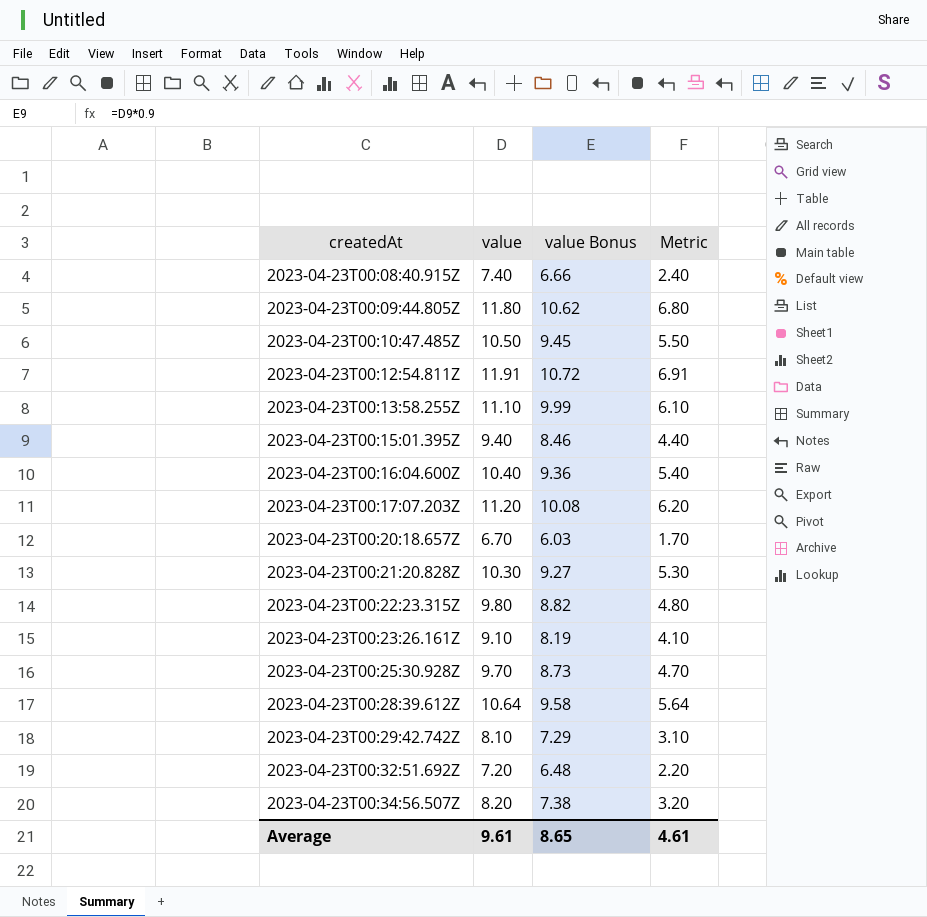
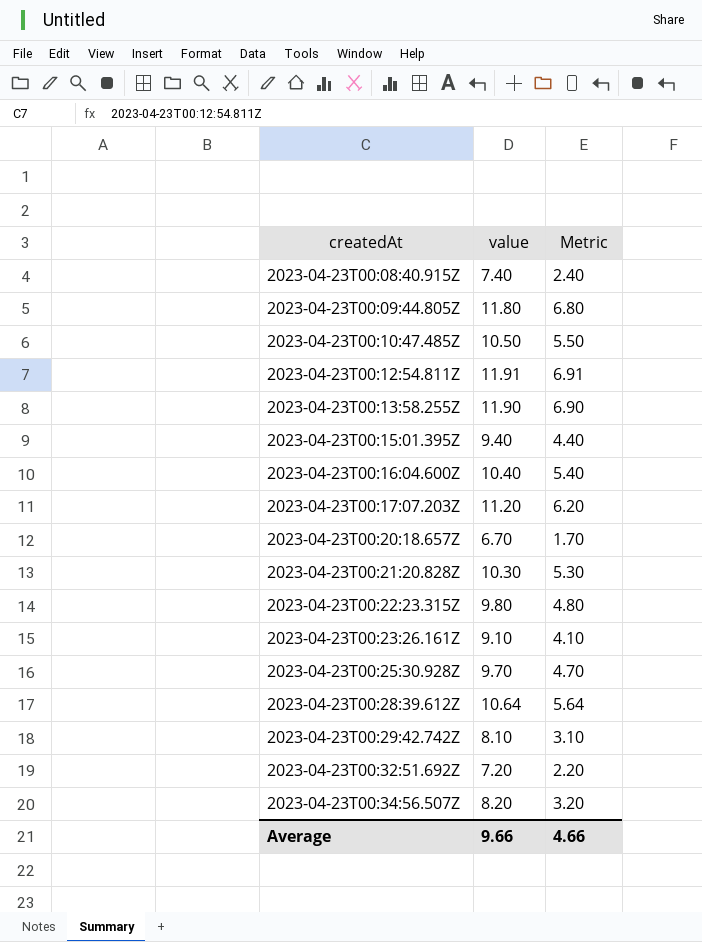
column value Bonus | formula: [value] * 0.9 -> none
2023-04-23T00:13:58.255Z | value: 11.10 -> 11.90
2023-04-23T00:13:58.255Z | Metric: 6.10 -> 6.90
Average | value: 9.61 -> 9.66
Average | Metric: 4.61 -> 4.66

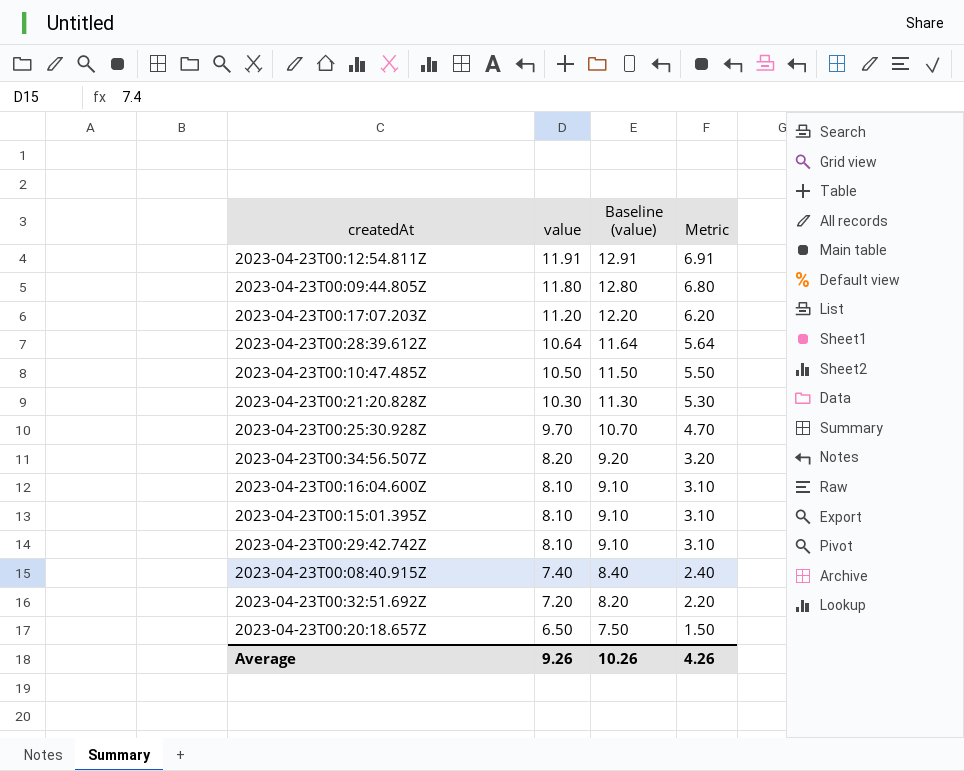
row order: createdAt ascending -> value descending
column Baseline (value) | formula: none -> [value] + 1
row 2023-04-23T00:13:58.255Z: 11.90 | 6.90 -> none
row 2023-04-23T00:22:23.315Z: 9.80 | 4.80 -> none
row 2023-04-23T00:23:26.161Z: 9.10 | 4.10 -> none
2023-04-23T00:16:04.600Z | value: 10.40 -> 8.10
2023-04-23T00:16:04.600Z | Metric: 5.40 -> 3.10
2023-04-23T00:15:01.395Z | value: 9.40 -> 8.10
2023-04-23T00:15:01.395Z | Metric: 4.40 -> 3.10
2023-04-23T00:20:18.657Z | value: 6.70 -> 6.50
2023-04-23T00:20:18.657Z | Metric: 1.70 -> 1.50
Average | value: 9.66 -> 9.26
Average | Metric: 4.66 -> 4.26

